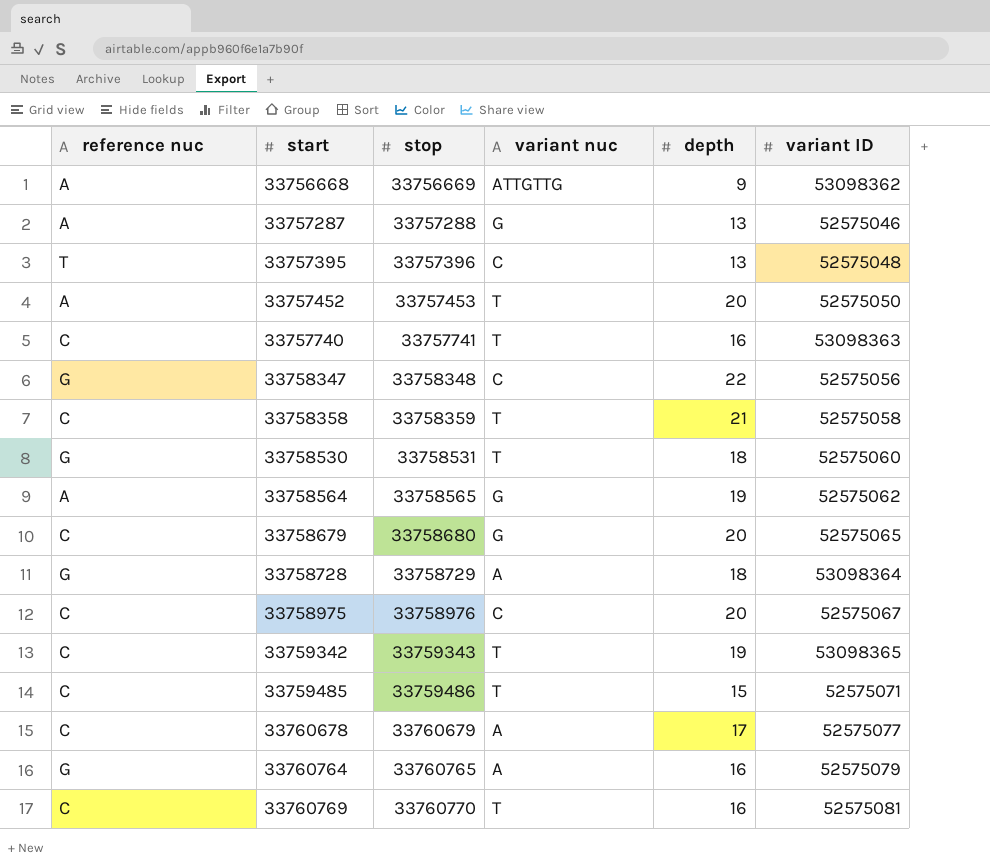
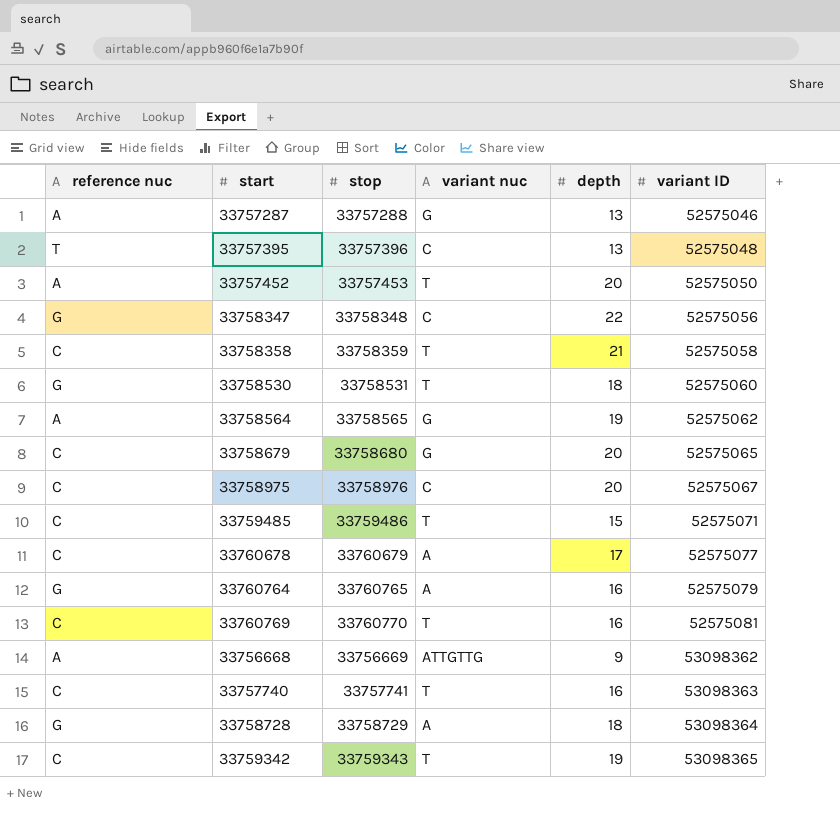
row order: start ascending -> variant ID ascending

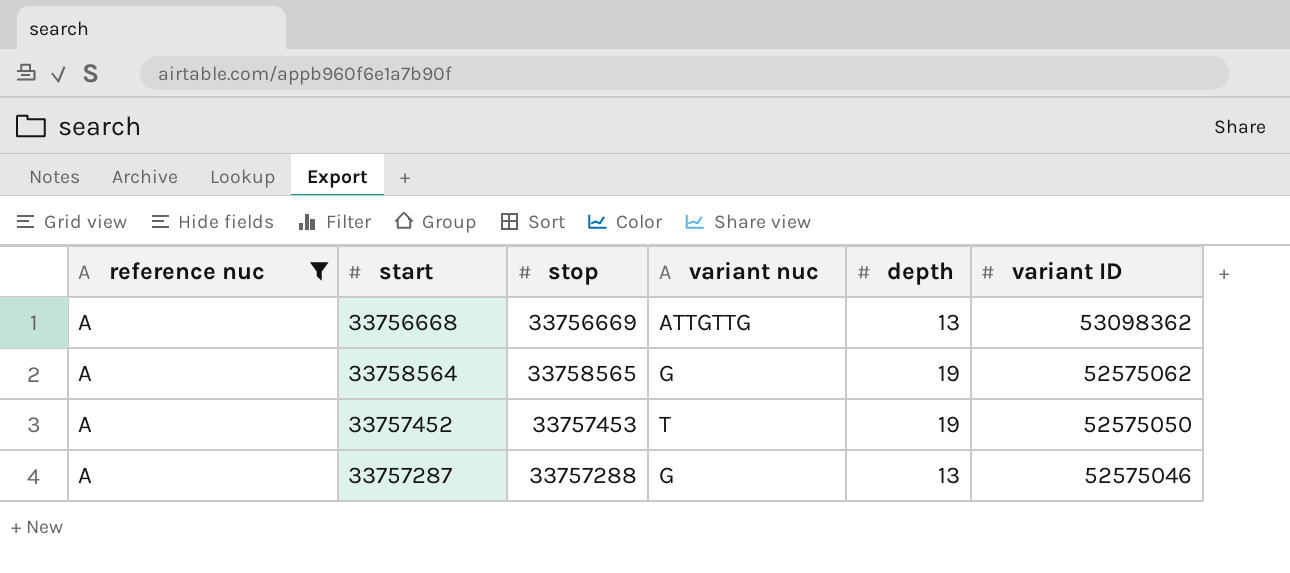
filter: none -> reference nuc = A
row order: variant ID ascending -> variant ID descending
33756668 | depth: 9 -> 13
33757452 | depth: 20 -> 19

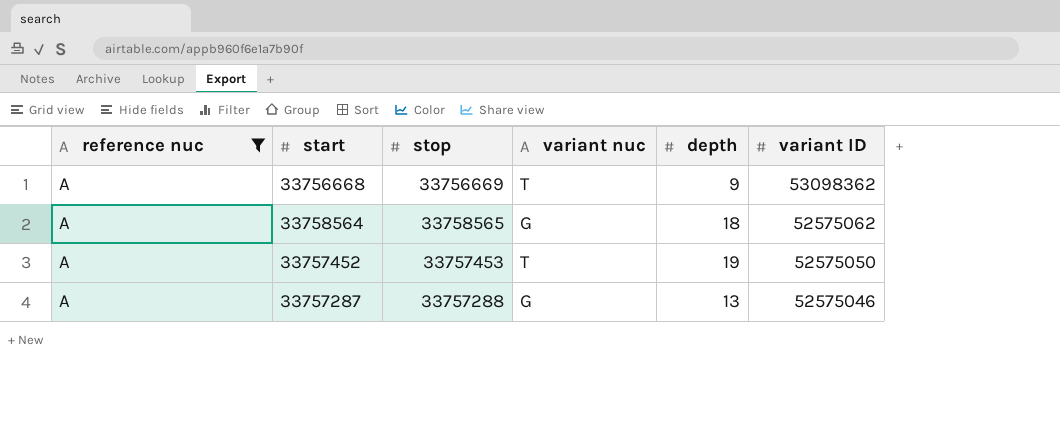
33756668 | variant nuc: ATTGTTG -> T
33756668 | depth: 13 -> 9
33758564 | depth: 19 -> 18

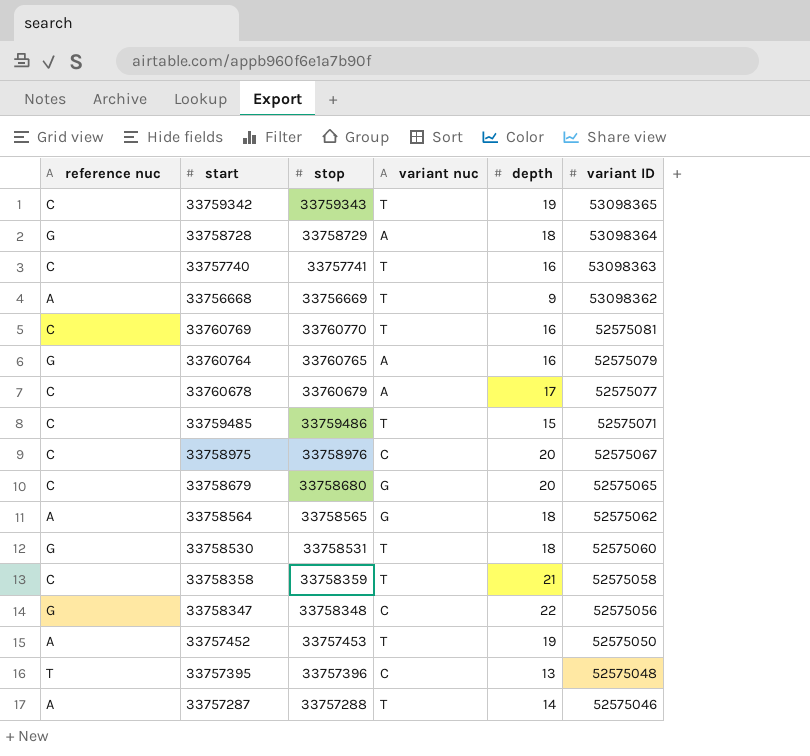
filter: reference nuc = A -> none
33757287 | variant nuc: G -> T
33757287 | depth: 13 -> 14

